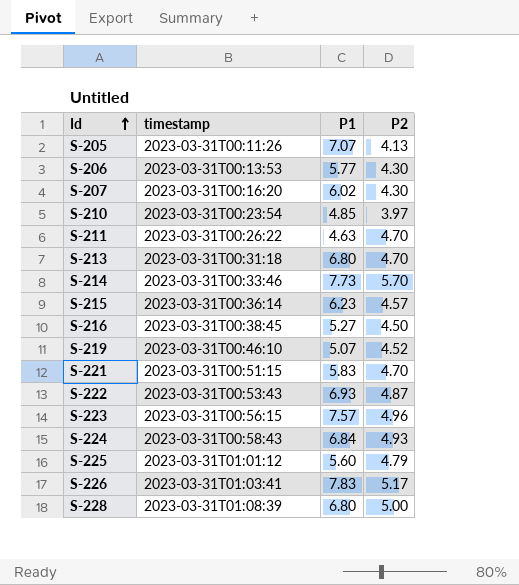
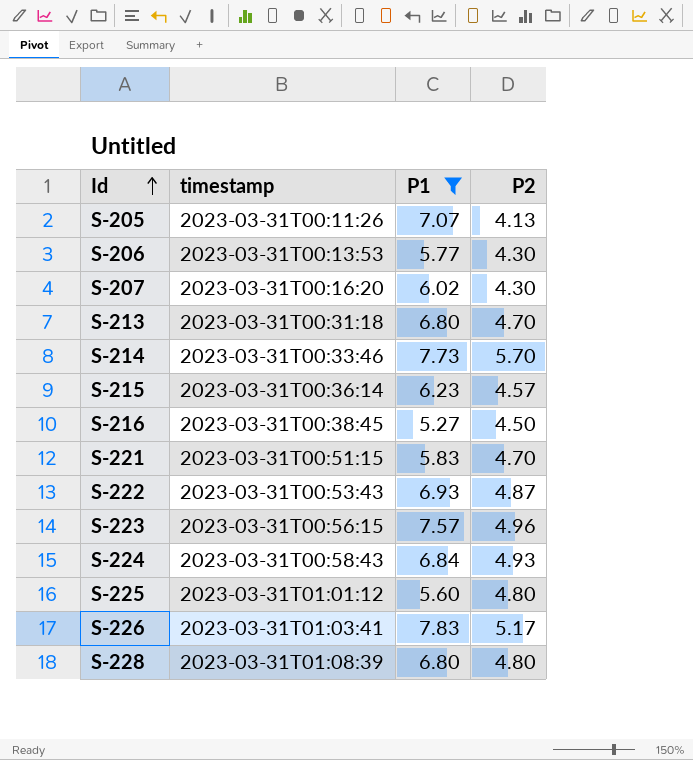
filter: none -> P1 >= 5.27
S-225 | P2: 4.79 -> 4.80
S-228 | P2: 5.00 -> 4.80

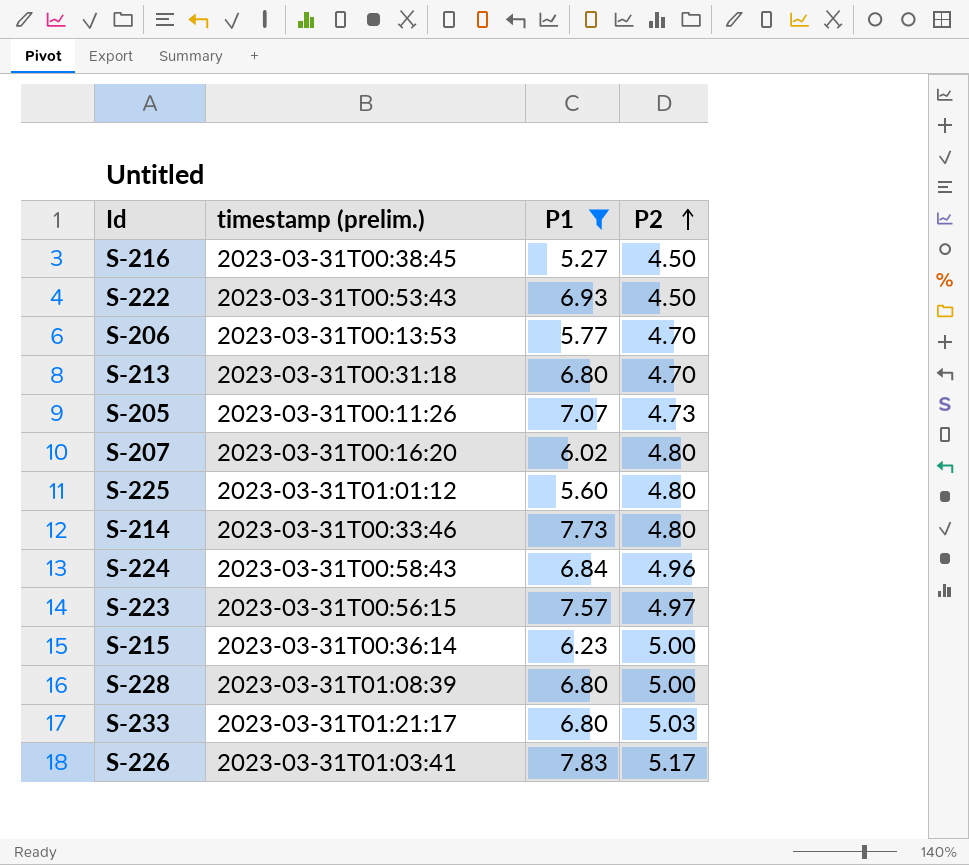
row order: Id ascending -> P2 ascending
column name: timestamp -> timestamp (prelim.)
row S-221: 2023-03-31T00:51:15 | 5.83 | 4.70 -> none
S-222 | P2: 4.87 -> 4.50
S-206 | P2: 4.30 -> 4.70
S-205 | P2: 4.13 -> 4.73
S-207 | P2: 4.30 -> 4.80
S-214 | P2: 5.70 -> 4.80
S-224 | P2: 4.93 -> 4.96
S-223 | P2: 4.96 -> 4.97
S-215 | P2: 4.57 -> 5.00
S-228 | P2: 4.80 -> 5.00
row S-233: none -> 2023-03-31T01:21:17 | 6.80 | 5.03

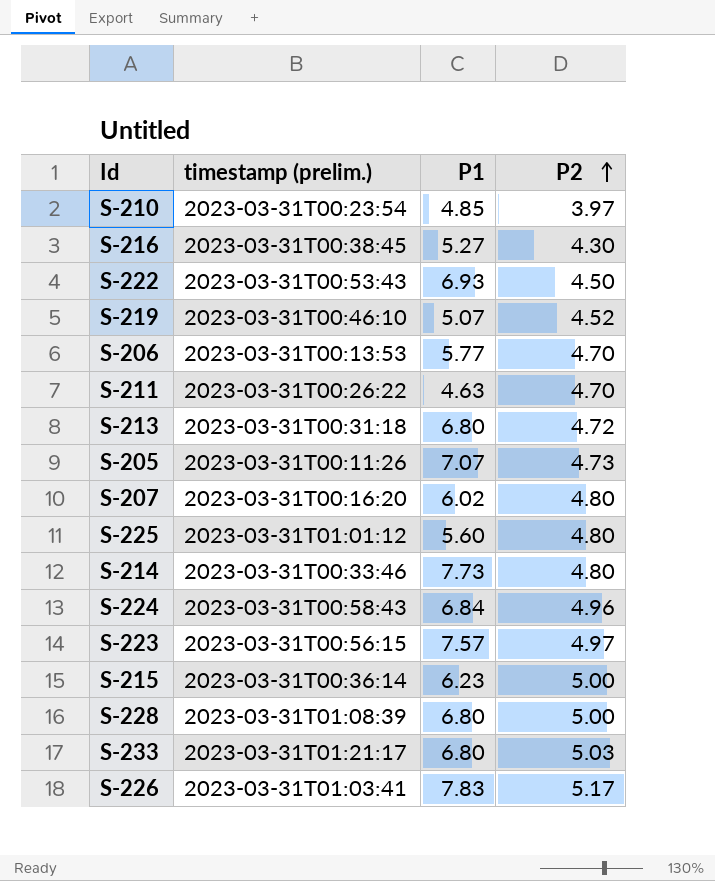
filter: P1 >= 5.27 -> none
S-216 | P2: 4.50 -> 4.30
S-213 | P2: 4.70 -> 4.72

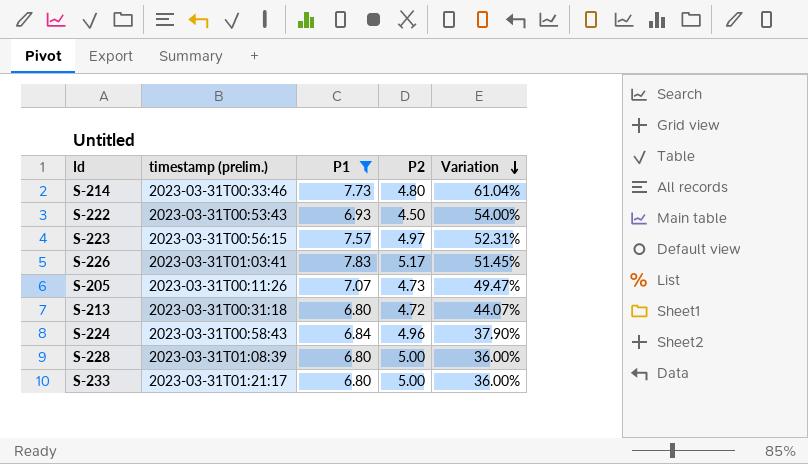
filter: none -> P1 >= 6.80
row order: P2 ascending -> Variation descending
column Variation | formula: none -> ([P1] - [P2]) / [P2]
S-233 | P2: 5.03 -> 5.00

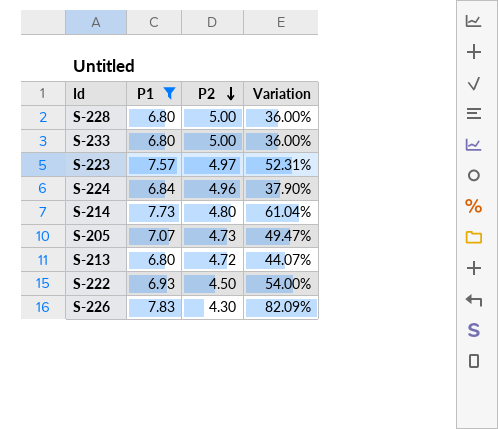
row order: Variation descending -> P2 descending
column timestamp (prelim.) | position: 2 -> none
S-226 | P2: 5.17 -> 4.30
S-226 | Variation: 51.45% -> 82.09%

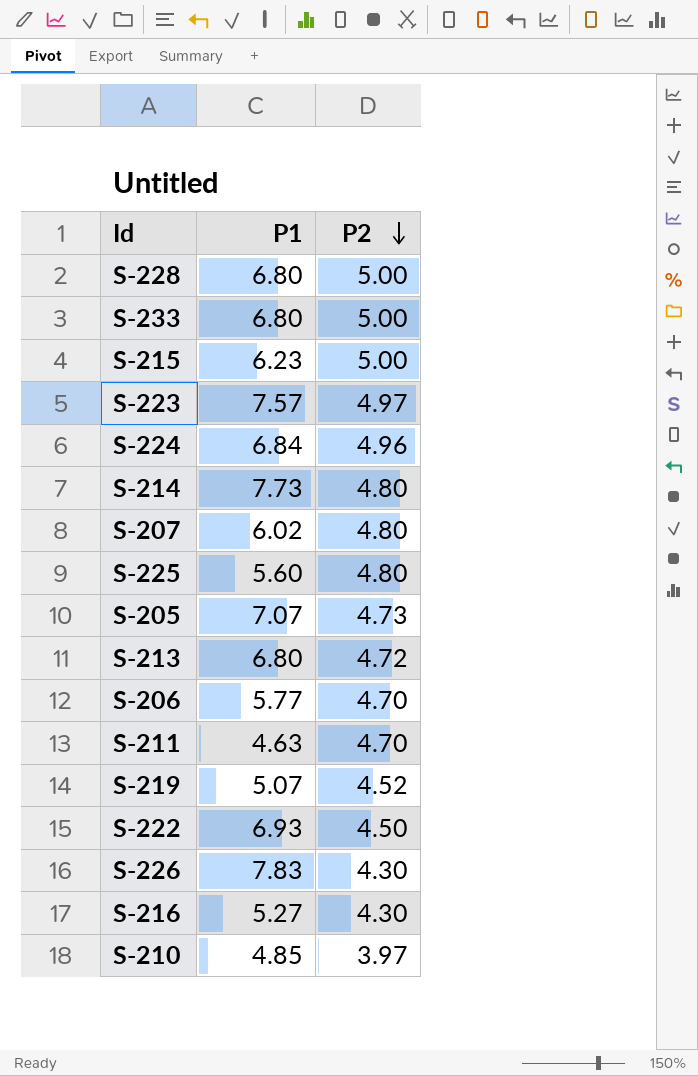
filter: P1 >= 6.80 -> none
column Variation | formula: ([P1] - [P2]) / [P2] -> none

